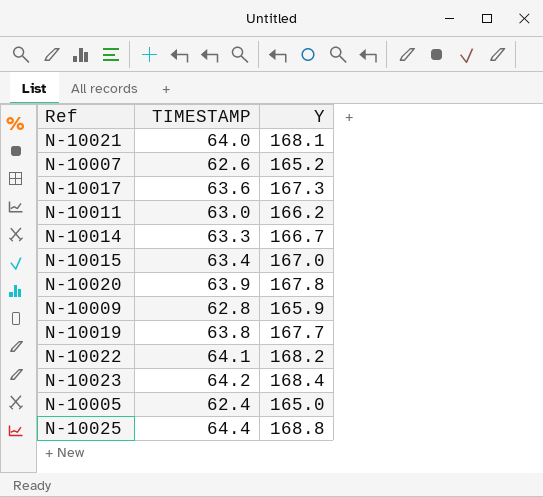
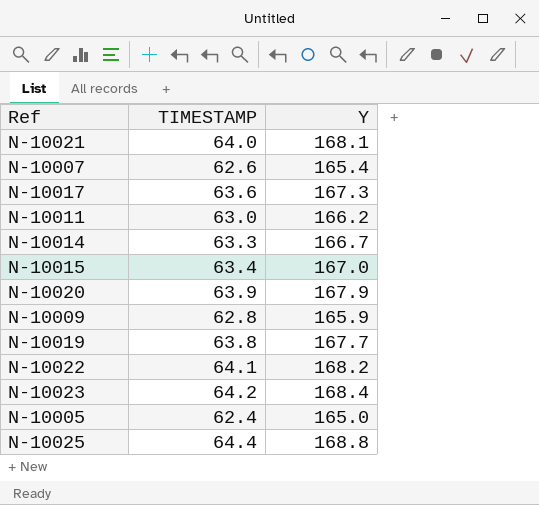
N-10007 | Y: 165.2 -> 165.4
N-10020 | Y: 167.8 -> 167.9

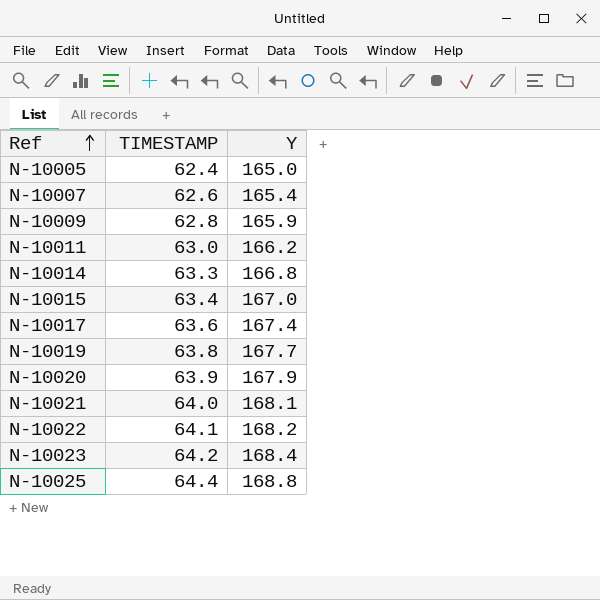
row order: none -> Ref ascending
N-10014 | Y: 166.7 -> 166.8
N-10017 | Y: 167.3 -> 167.4

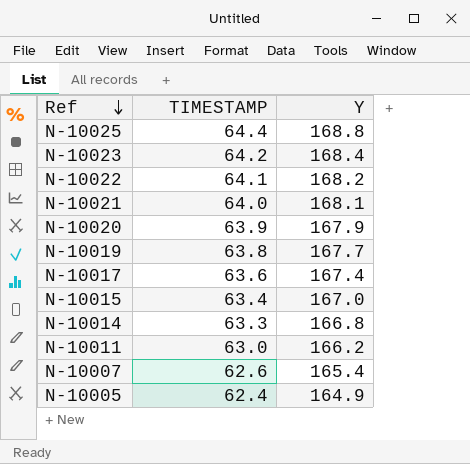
row order: Ref ascending -> Ref descending
row N-10009: 62.8 | 165.9 -> none
N-10005 | Y: 165.0 -> 164.9

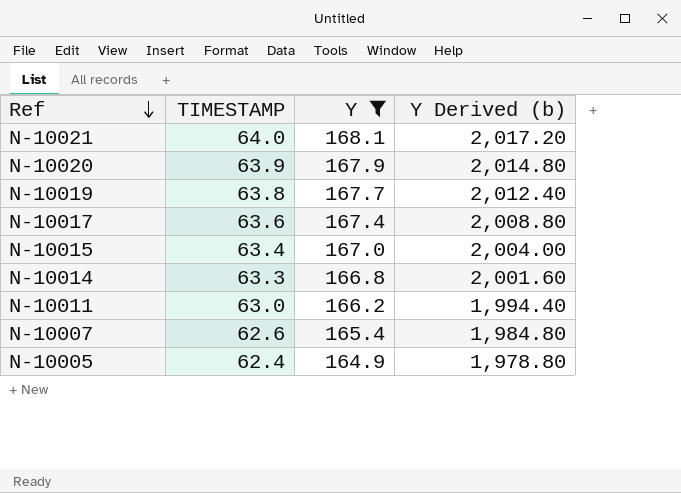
filter: none -> Y <= 168.1
column Y Derived (b) | formula: none -> [Y] * 12

